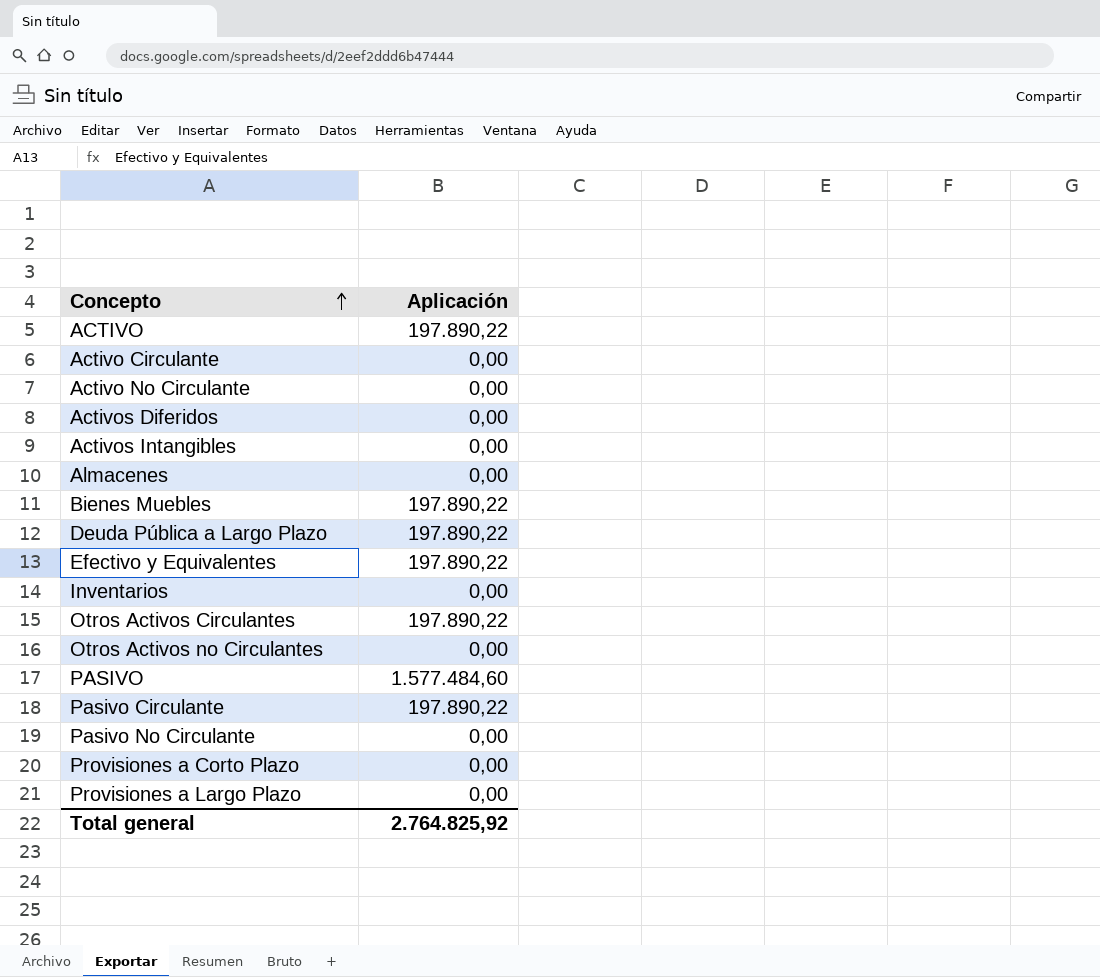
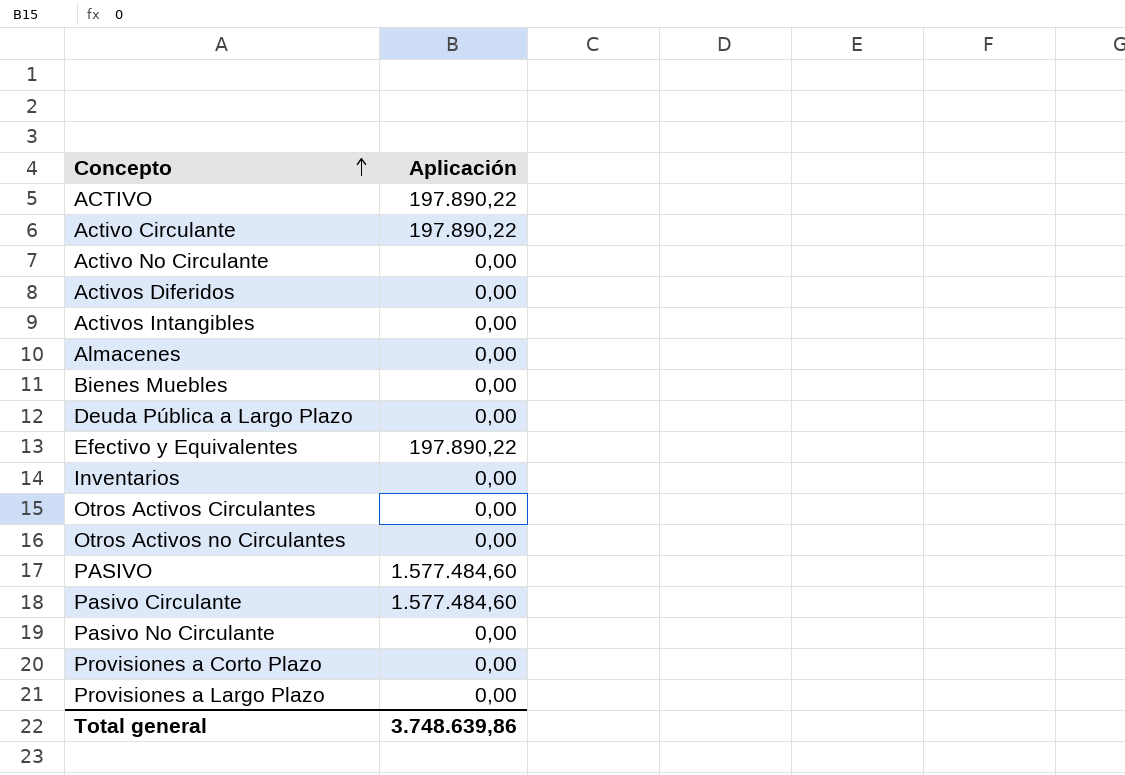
Activo Circulante | Aplicación: 0,00 -> 197.890,22
Bienes Muebles | Aplicación: 197.890,22 -> 0,00
Deuda Pública a Largo Plazo | Aplicación: 197.890,22 -> 0,00
Otros Activos Circulantes | Aplicación: 197.890,22 -> 0,00
Pasivo Circulante | Aplicación: 197.890,22 -> 1.577.484,60
Total general | Aplicación: 2.764.825,92 -> 3.748.639,86

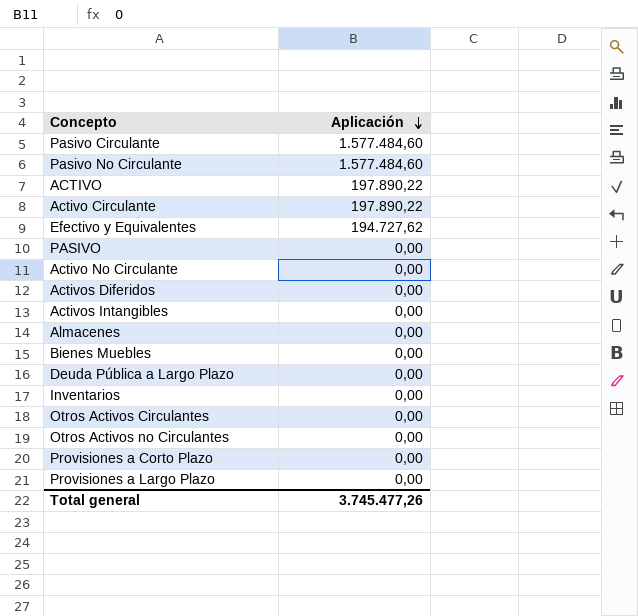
row order: Concepto ascending -> Aplicación descending
Pasivo No Circulante | Aplicación: 0,00 -> 1.577.484,60
Efectivo y Equivalentes | Aplicación: 197.890,22 -> 194.727,62
PASIVO | Aplicación: 1.577.484,60 -> 0,00
Total general | Aplicación: 3.748.639,86 -> 3.745.477,26

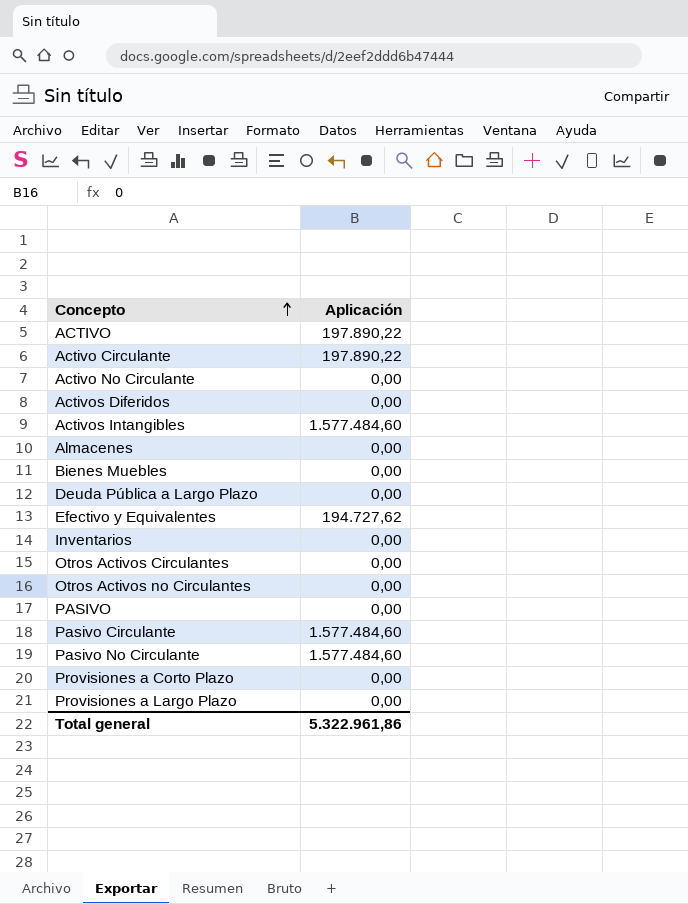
row order: Aplicación descending -> Concepto ascending
Activos Intangibles | Aplicación: 0,00 -> 1.577.484,60
Total general | Aplicación: 3.745.477,26 -> 5.322.961,86

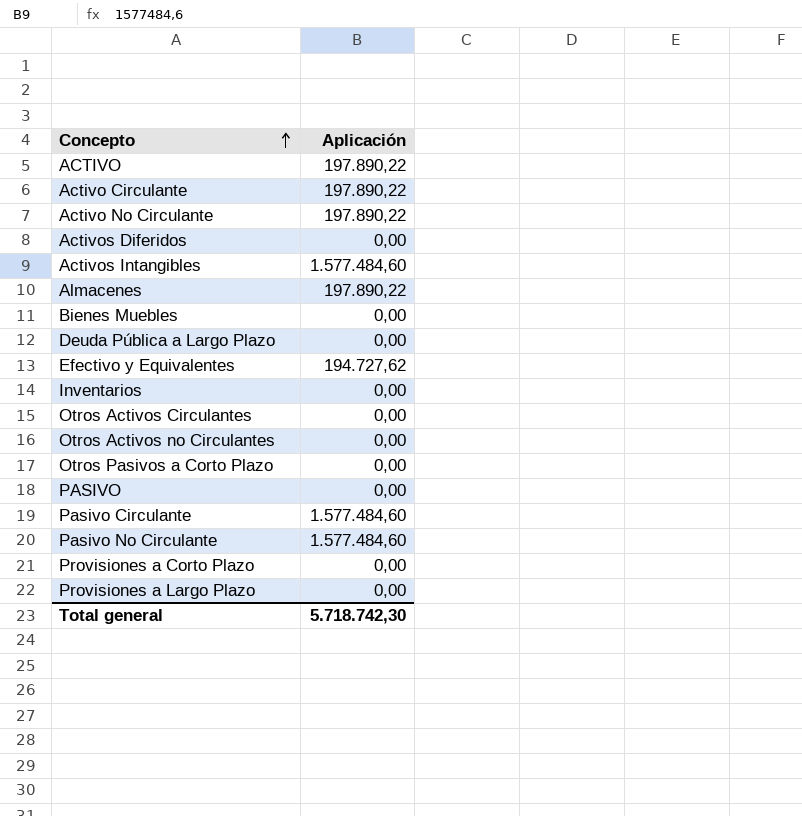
Activo No Circulante | Aplicación: 0,00 -> 197.890,22
Almacenes | Aplicación: 0,00 -> 197.890,22
row Otros Pasivos a Corto Plazo: none -> 0,00
Total general | Aplicación: 5.322.961,86 -> 5.718.742,30

